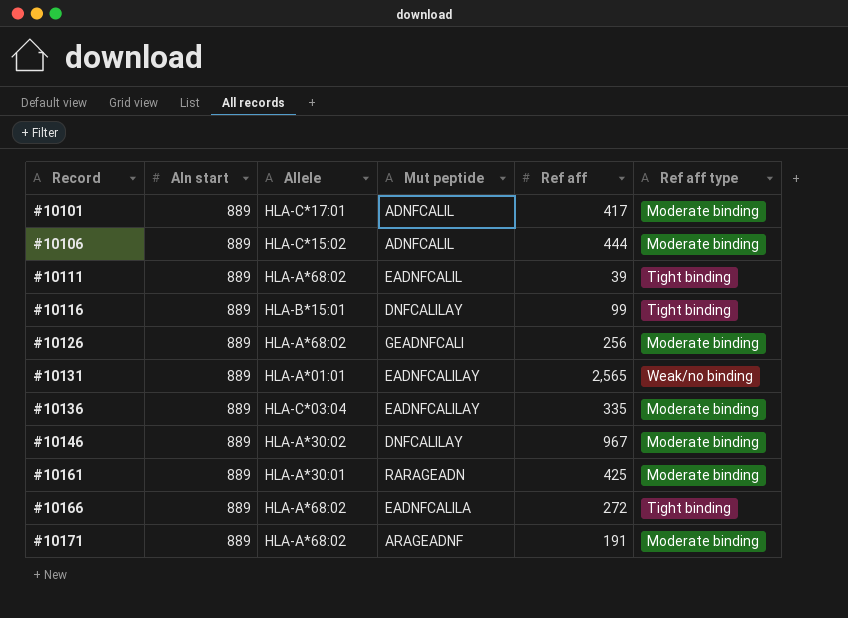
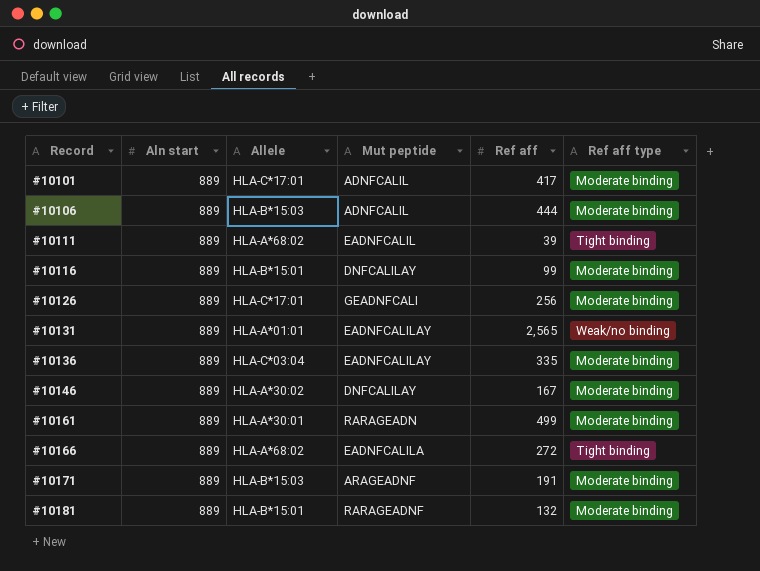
#10106 | Allele: HLA-C*15:02 -> HLA-B*15:03
#10116 | Ref aff type: Tight binding -> Moderate binding
#10126 | Allele: HLA-A*68:02 -> HLA-C*17:01
#10146 | Ref aff: 967 -> 167
#10161 | Ref aff: 425 -> 499
#10171 | Allele: HLA-A*68:02 -> HLA-B*15:03
row #10181: none -> 889 | HLA-B*15:01 | RARAGEADNF | 132 | Moderate binding

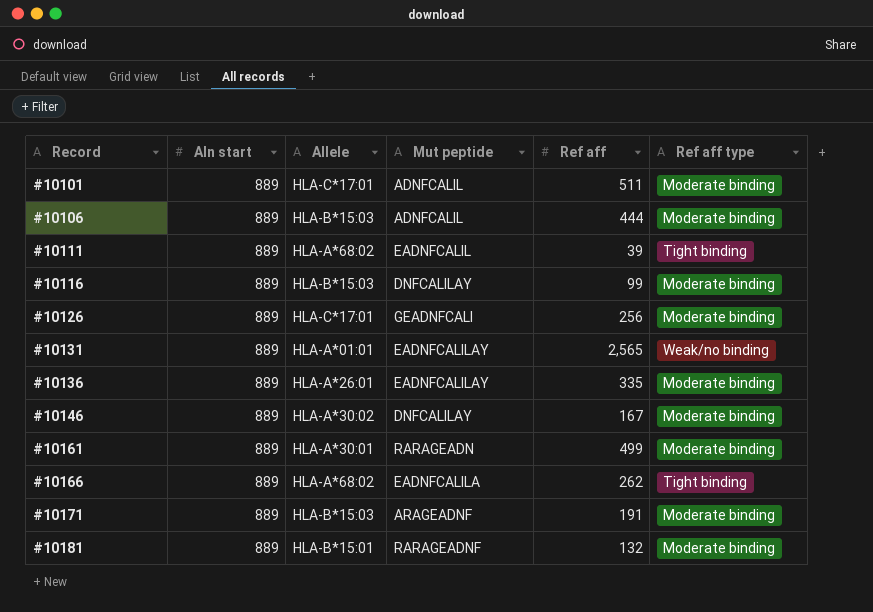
#10101 | Ref aff: 417 -> 511
#10116 | Allele: HLA-B*15:01 -> HLA-B*15:03
#10136 | Allele: HLA-C*03:04 -> HLA-A*26:01
#10166 | Ref aff: 272 -> 262

